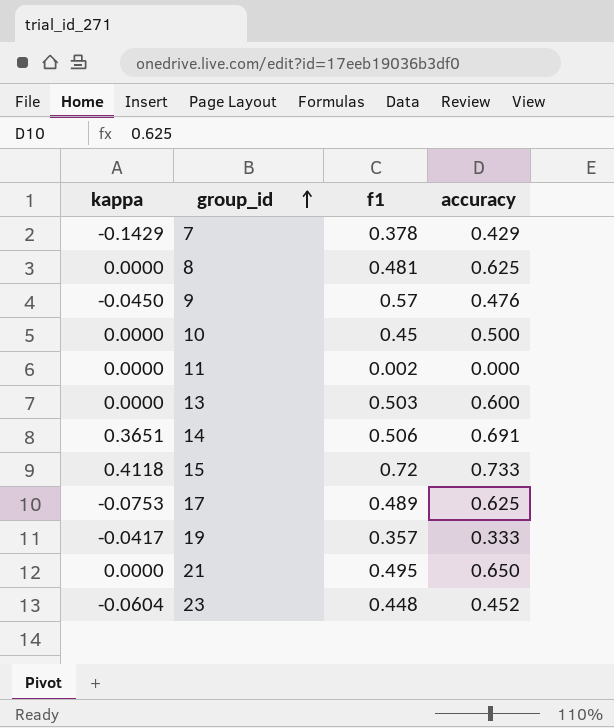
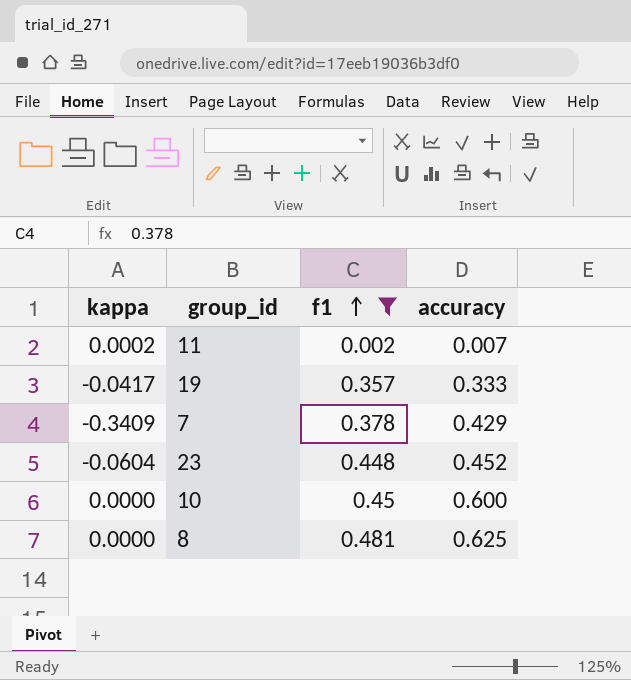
filter: none -> f1 <= 0.481
row order: group_id ascending -> f1 ascending
11 | kappa: 0.0000 -> 0.0002
11 | accuracy: 0.000 -> 0.007
7 | kappa: -0.1429 -> -0.3409
10 | accuracy: 0.500 -> 0.600

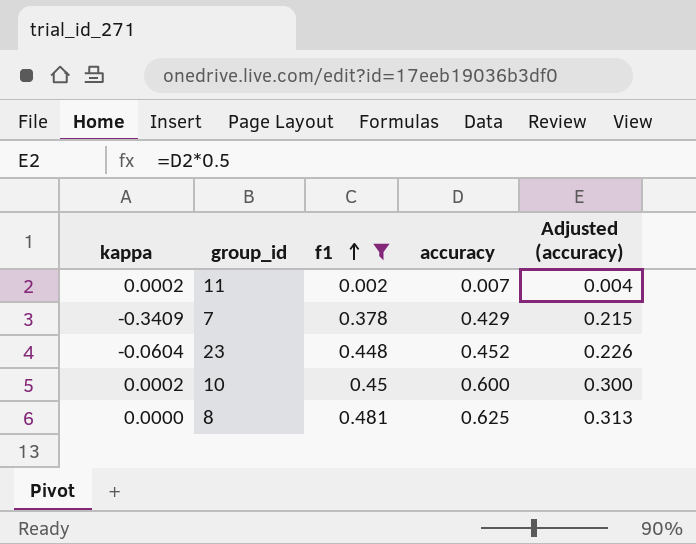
column Adjusted (accuracy) | formula: none -> [accuracy] * 0.5
row 19: -0.0417 | 0.357 | 0.333 -> none
10 | kappa: 0.0000 -> 0.0002

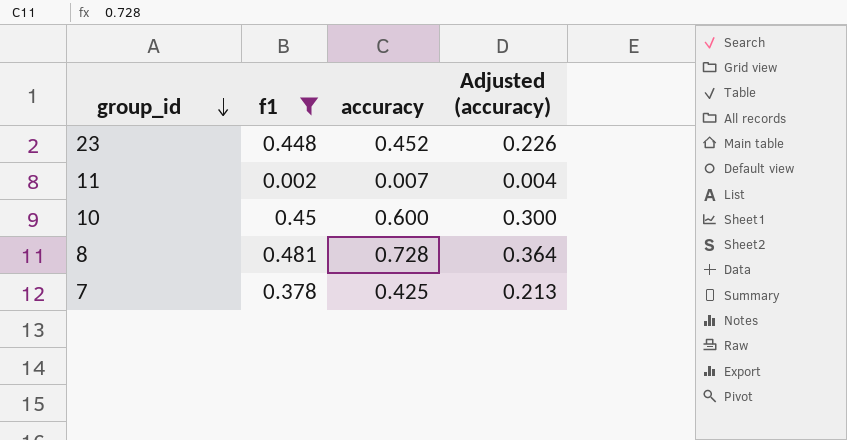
row order: f1 ascending -> group_id descending
column kappa | position: 1 -> none
8 | accuracy: 0.625 -> 0.728
8 | Adjusted (accuracy): 0.313 -> 0.364
7 | accuracy: 0.429 -> 0.425
7 | Adjusted (accuracy): 0.215 -> 0.213

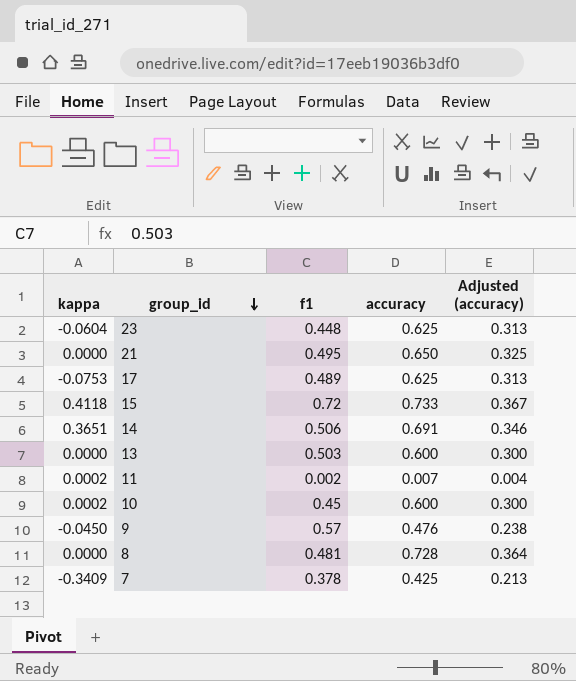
filter: f1 <= 0.481 -> none
column kappa | position: none -> 1
23 | accuracy: 0.452 -> 0.625
23 | Adjusted (accuracy): 0.226 -> 0.313

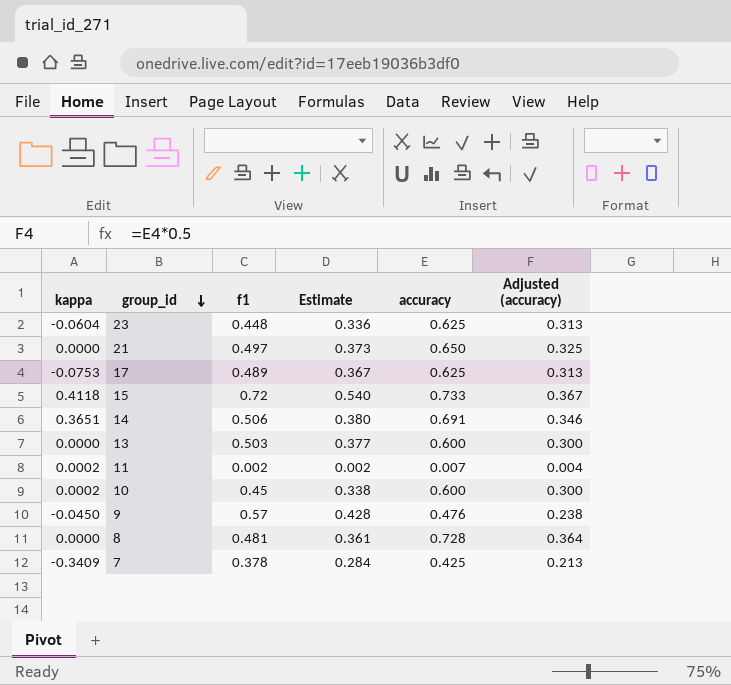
column Estimate | formula: none -> [f1] * 0.75
21 | f1: 0.495 -> 0.497

